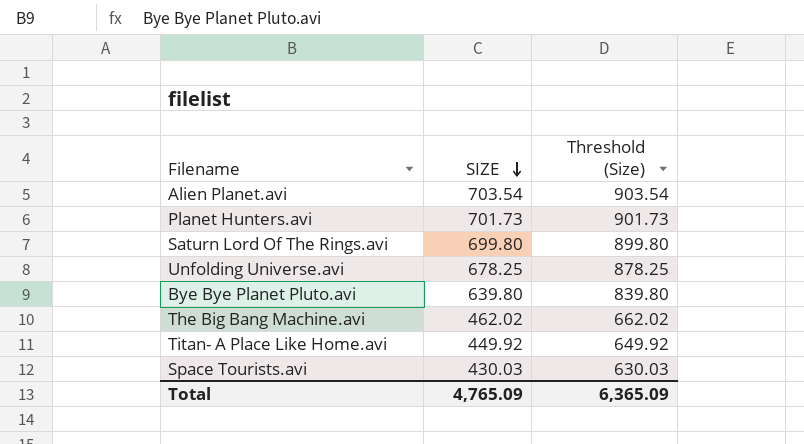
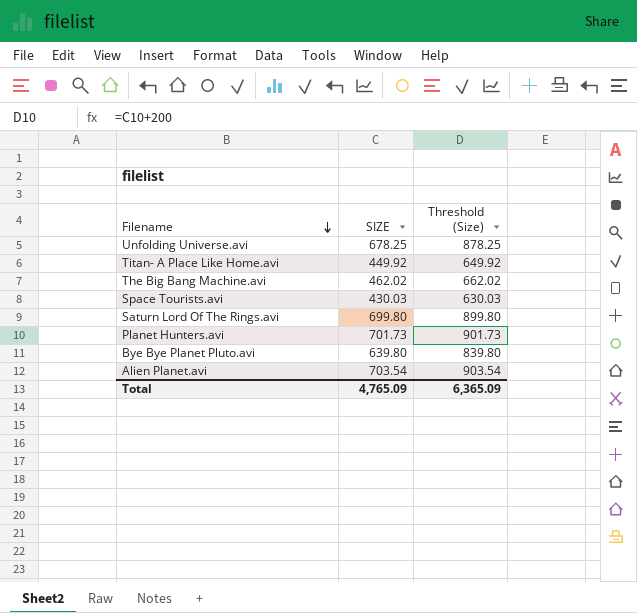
row order: SIZE descending -> Filename descending

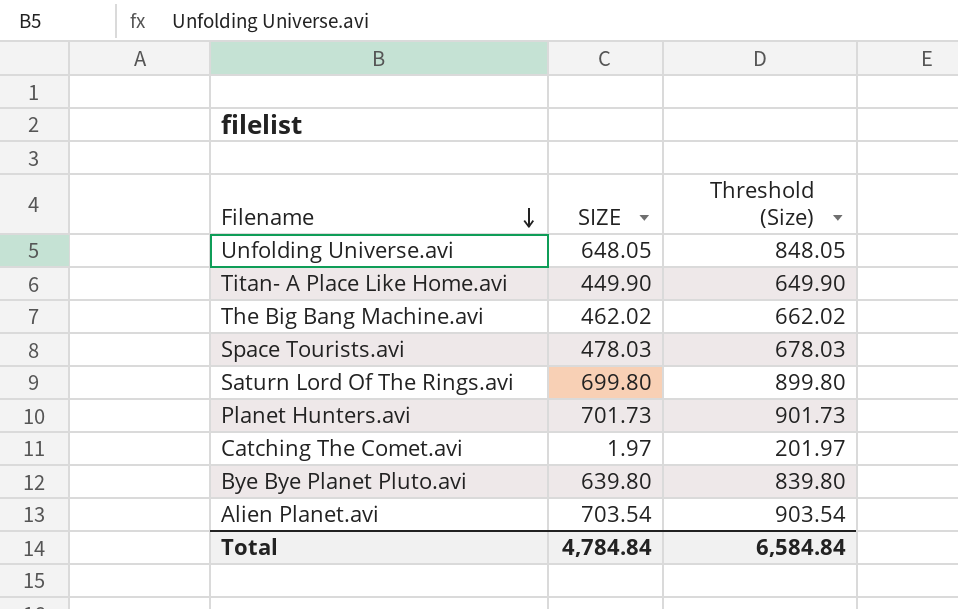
Unfolding Universe.avi | SIZE: 678.25 -> 648.05
Unfolding Universe.avi | Threshold (Size): 878.25 -> 848.05
Titan- A Place Like Home.avi | SIZE: 449.92 -> 449.90
Titan- A Place Like Home.avi | Threshold (Size): 649.92 -> 649.90
Space Tourists.avi | SIZE: 430.03 -> 478.03
Space Tourists.avi | Threshold (Size): 630.03 -> 678.03
row Catching The Comet.avi: none -> 1.97 | 201.97
Total | SIZE: 4,765.09 -> 4,784.84
Total | Threshold (Size): 6,365.09 -> 6,584.84

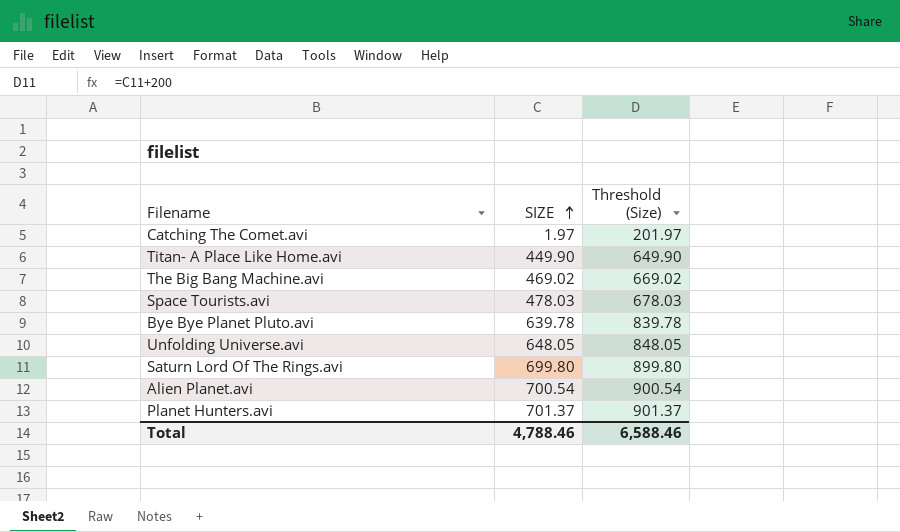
row order: Filename descending -> SIZE ascending
The Big Bang Machine.avi | SIZE: 462.02 -> 469.02
The Big Bang Machine.avi | Threshold (Size): 662.02 -> 669.02
Bye Bye Planet Pluto.avi | SIZE: 639.80 -> 639.78
Bye Bye Planet Pluto.avi | Threshold (Size): 839.80 -> 839.78
Alien Planet.avi | SIZE: 703.54 -> 700.54
Alien Planet.avi | Threshold (Size): 903.54 -> 900.54
Planet Hunters.avi | SIZE: 701.73 -> 701.37
Planet Hunters.avi | Threshold (Size): 901.73 -> 901.37
Total | SIZE: 4,784.84 -> 4,788.46
Total | Threshold (Size): 6,584.84 -> 6,588.46

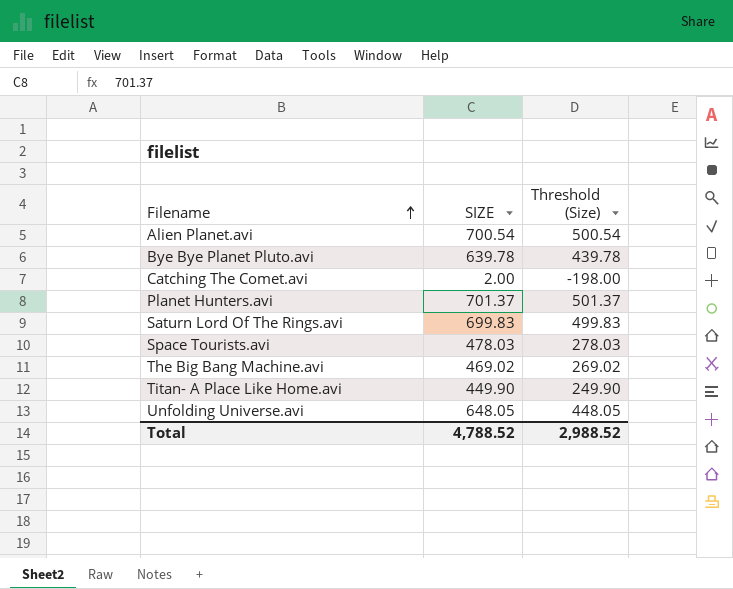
row order: SIZE ascending -> Filename ascending
column Threshold (Size) | formula: [SIZE] + 200 -> [SIZE] - 200
Catching The Comet.avi | SIZE: 1.97 -> 2.00
Saturn Lord Of The Rings.avi | SIZE: 699.80 -> 699.83
Total | SIZE: 4,788.46 -> 4,788.52
Total | Threshold (Size): 6,588.46 -> 2,988.52

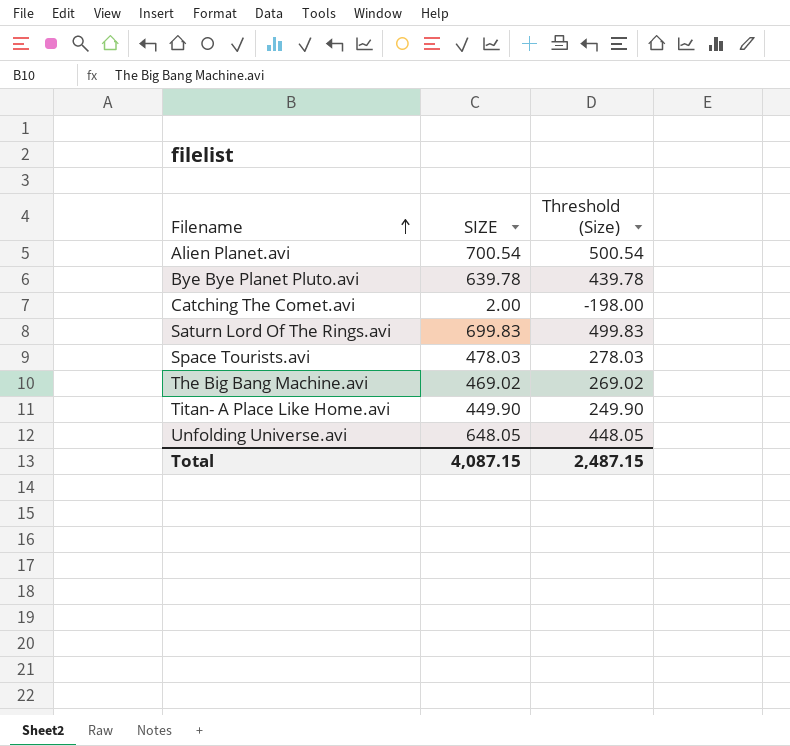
row Planet Hunters.avi: 701.37 | 501.37 -> none
Total | SIZE: 4,788.52 -> 4,087.15
Total | Threshold (Size): 2,988.52 -> 2,487.15

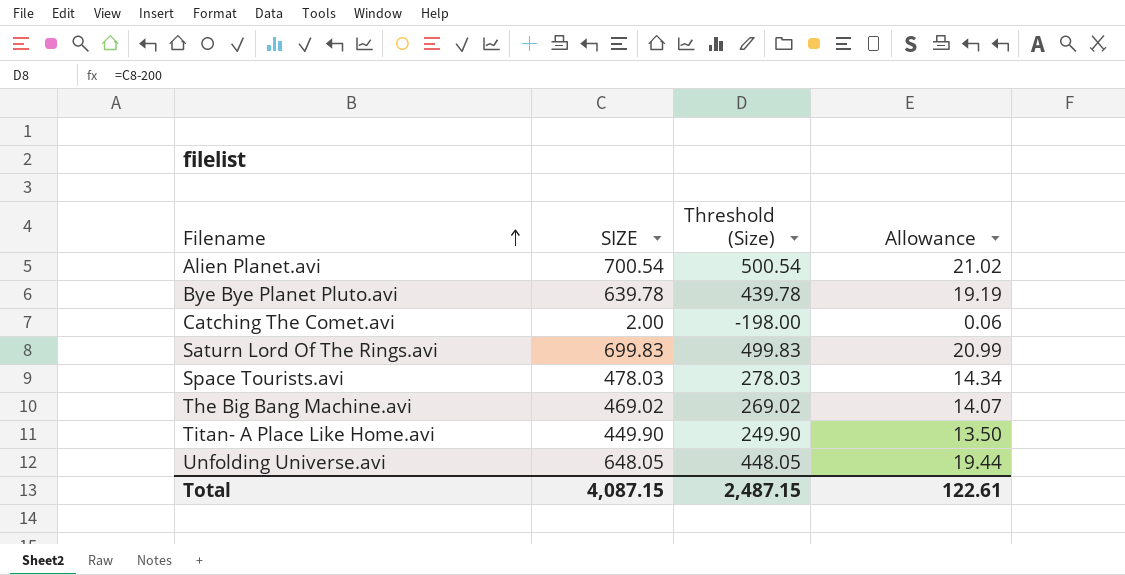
column Allowance | formula: none -> [SIZE] * 0.03

